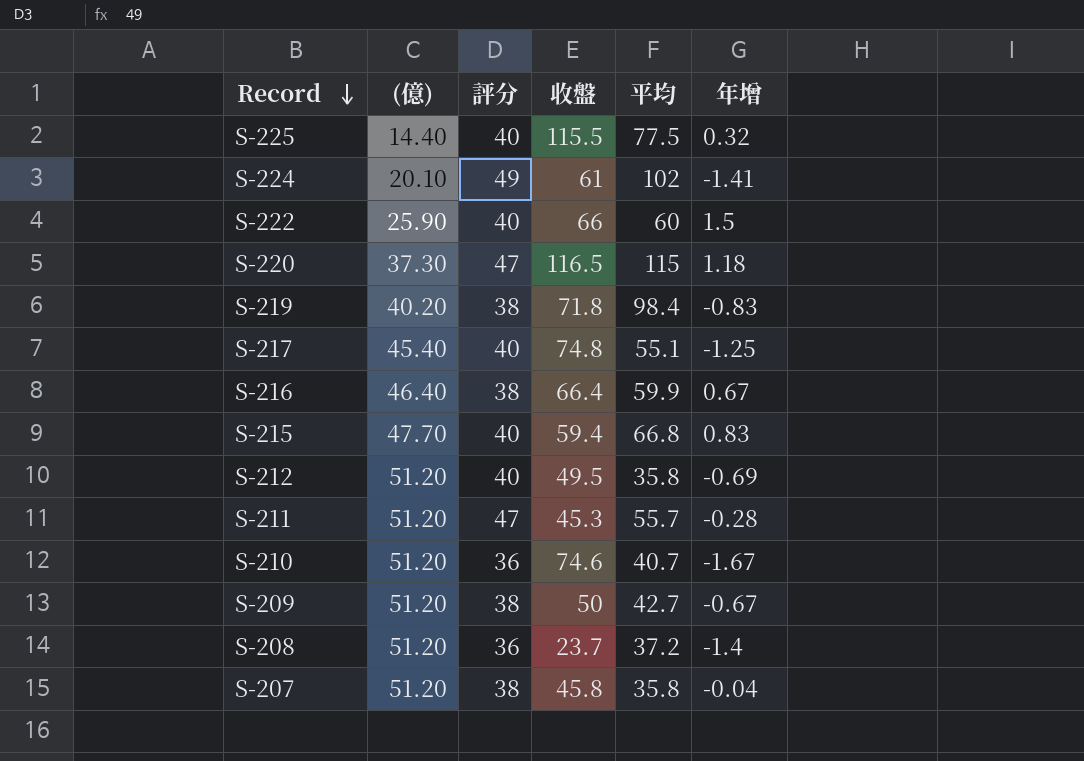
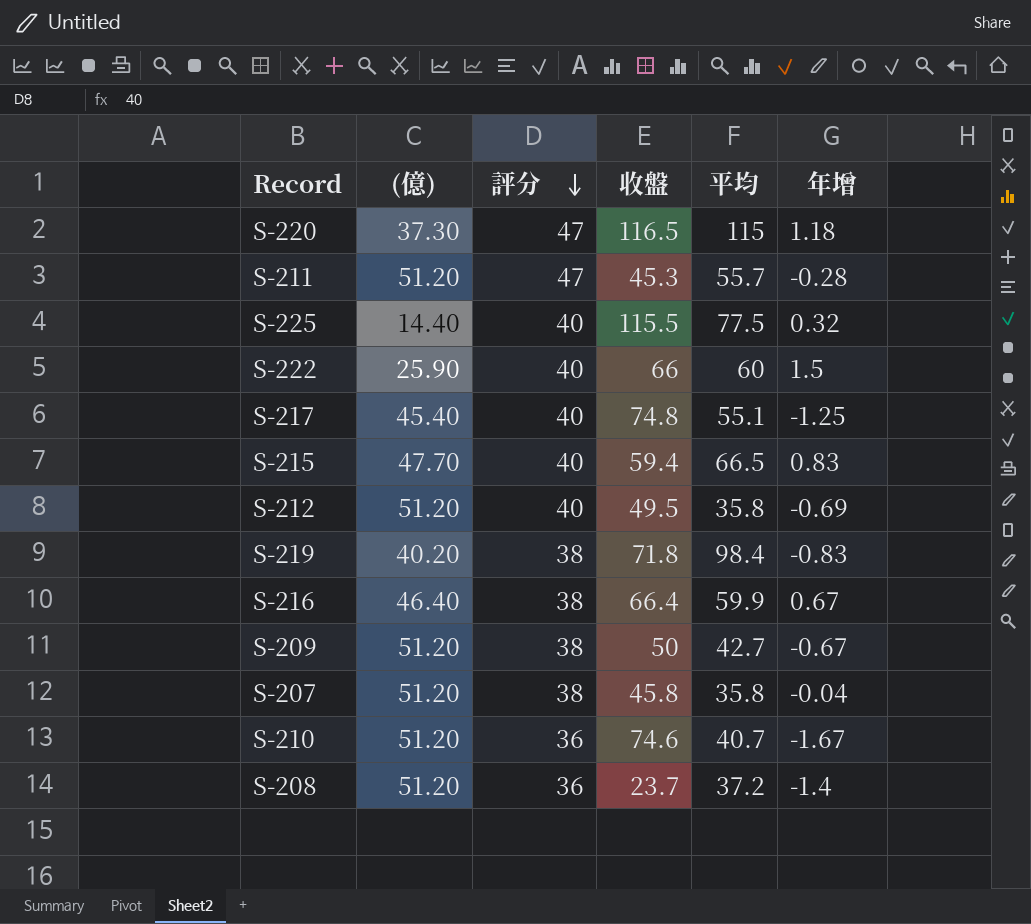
row order: Record descending -> 評分 descending
row S-224: 20.10 | 49 | 61 | 102 | -1.41 -> none
S-215 | 平均: 66.8 -> 66.5

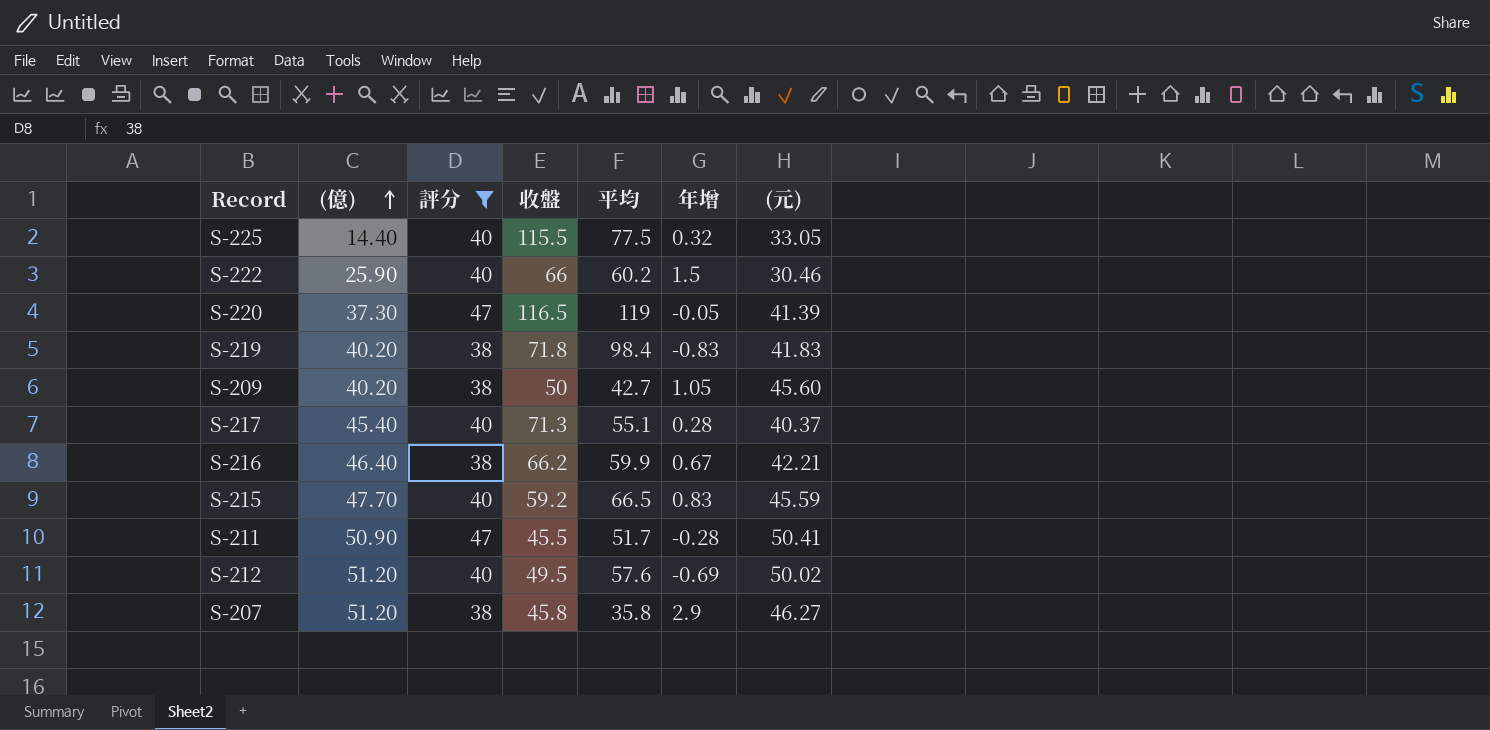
filter: none -> 評分 != 36
row order: 評分 descending -> (億) ascending
column (元) | position: none -> 7
S-222 | 平均: 60 -> 60.2
S-220 | 平均: 115 -> 119
S-220 | 年增: 1.18 -> -0.05
S-209 | (億): 51.20 -> 40.20
S-209 | 年增: -0.67 -> 1.05
S-217 | 收盤: 74.8 -> 71.3
S-217 | 年增: -1.25 -> 0.28
S-216 | 收盤: 66.4 -> 66.2
S-215 | 收盤: 59.4 -> 59.2
S-211 | (億): 51.20 -> 50.90
S-211 | 收盤: 45.3 -> 45.5
S-211 | 平均: 55.7 -> 51.7
S-212 | 平均: 35.8 -> 57.6
S-207 | 年增: -0.04 -> 2.9

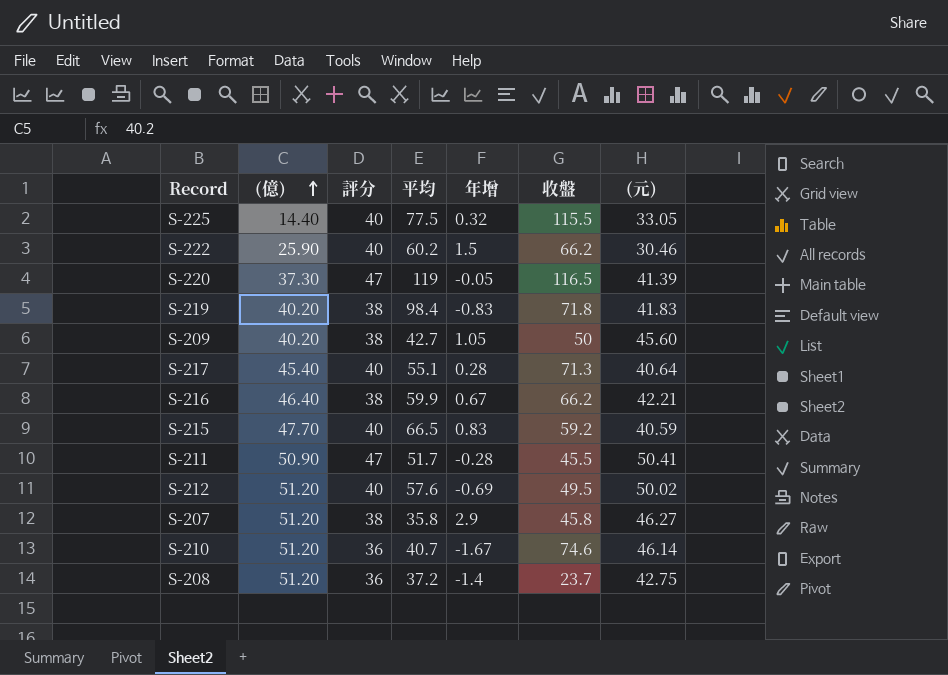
filter: 評分 != 36 -> none
column 收盤 | position: 4 -> 6
S-222 | 收盤: 66 -> 66.2
S-217 | (元): 40.37 -> 40.64
S-215 | (元): 45.59 -> 40.59

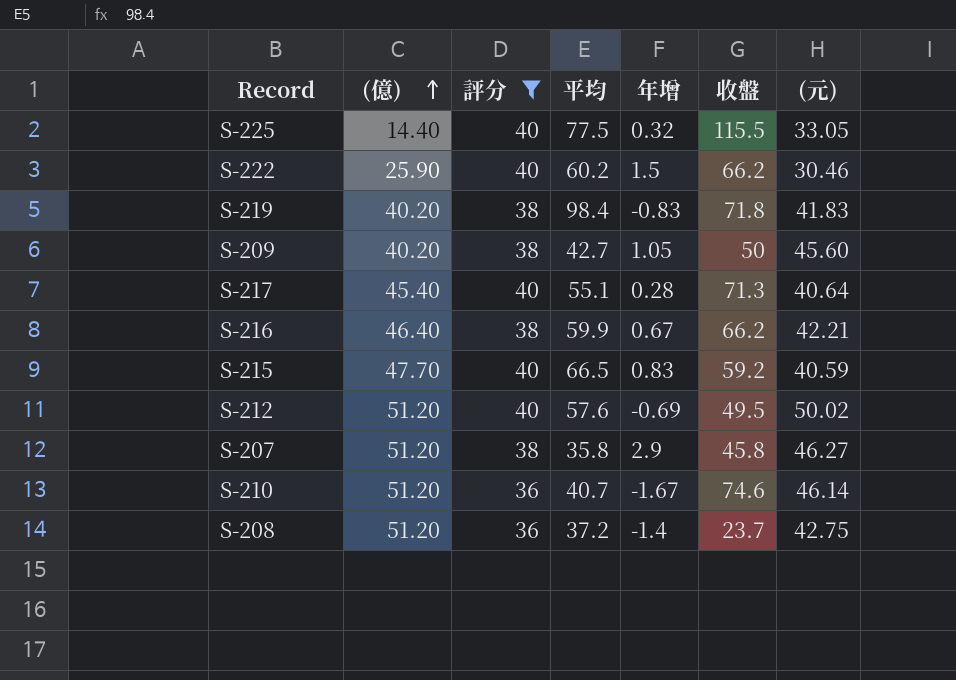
filter: none -> 評分 != 47

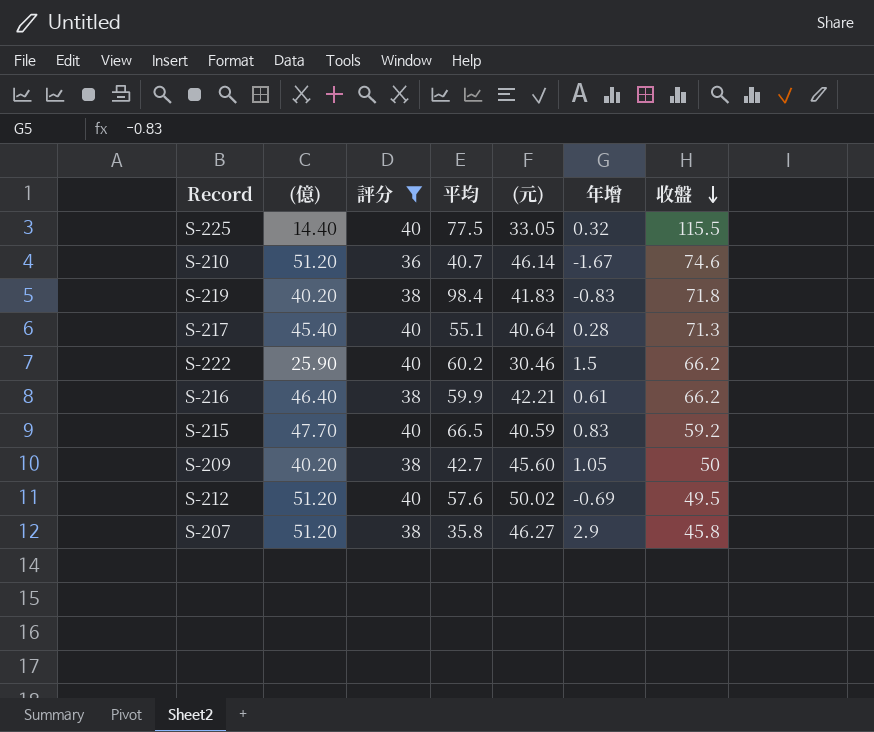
row order: (億) ascending -> 收盤 descending
column (元) | position: 7 -> 5
row S-208: 51.20 | 36 | 37.2 | -1.4 | 23.7 | 42.75 -> none
S-216 | 年增: 0.67 -> 0.61

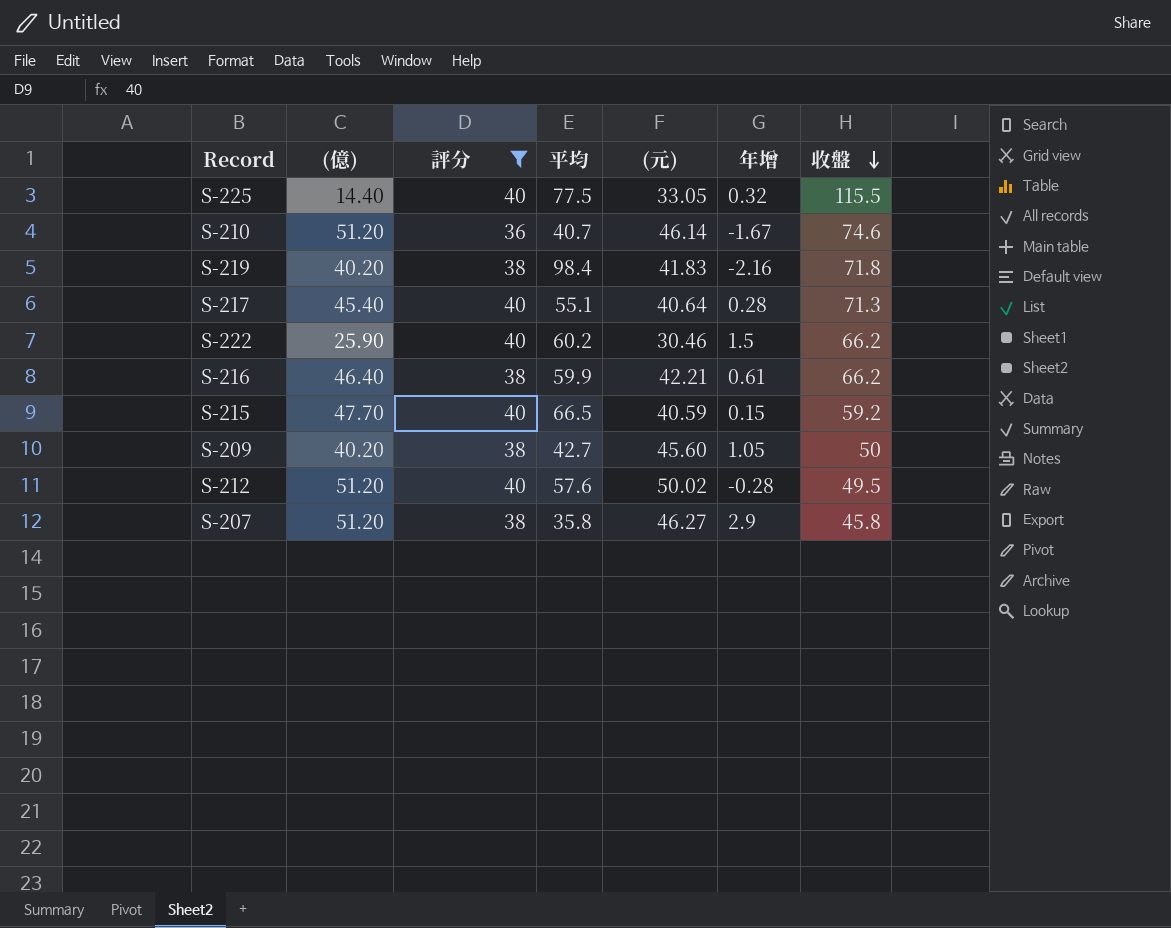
S-219 | 年增: -0.83 -> -2.16
S-215 | 年增: 0.83 -> 0.15
S-212 | 年增: -0.69 -> -0.28

